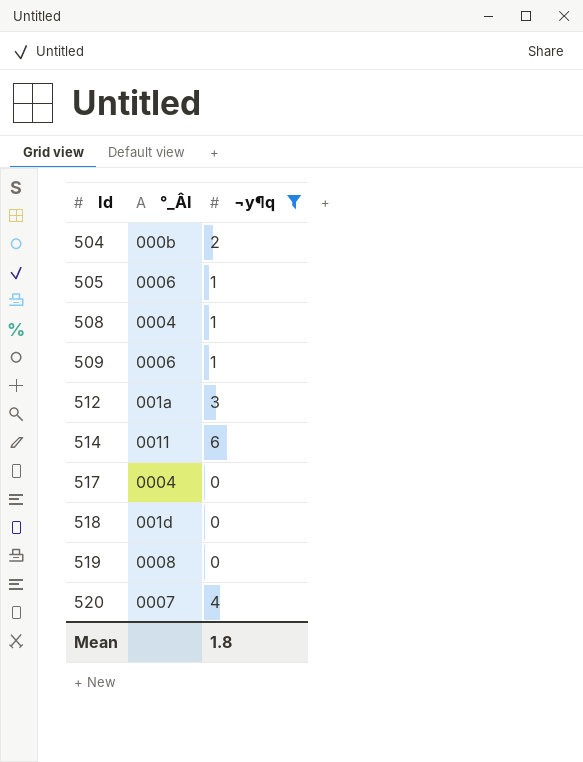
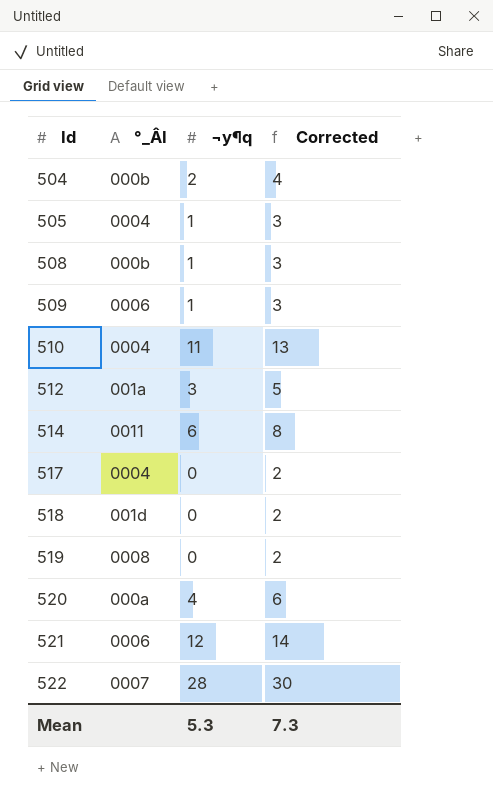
filter: ¬y¶q <= 6 -> none
column Corrected | formula: none -> [¬y¶q] + 2
505 | °_ÂI: 0006 -> 0004
508 | °_ÂI: 0004 -> 000b
520 | °_ÂI: 0007 -> 000a
Mean | ¬y¶q: 1.8 -> 5.3

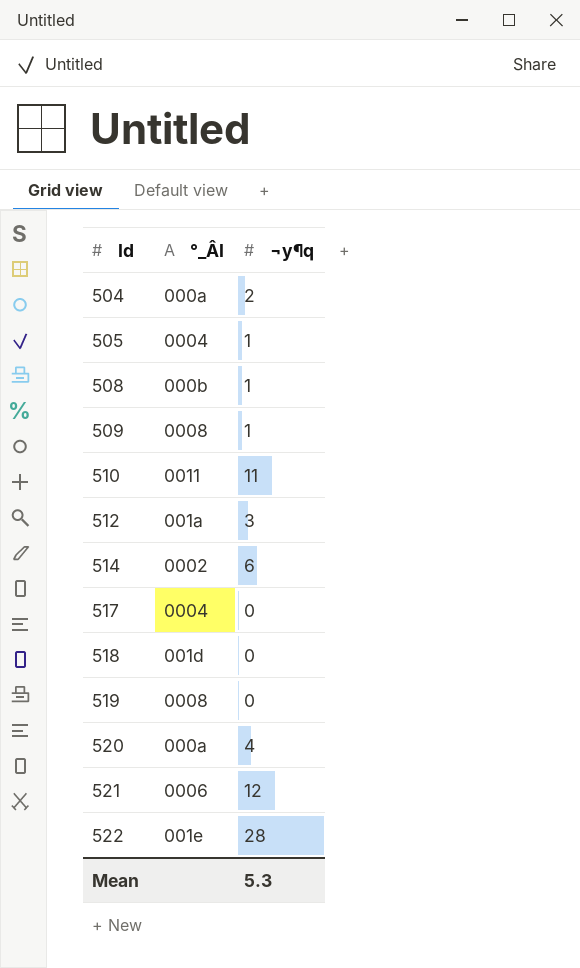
column Corrected | formula: [¬y¶q] + 2 -> none
504 | °_ÂI: 000b -> 000a
509 | °_ÂI: 0006 -> 0008
510 | °_ÂI: 0004 -> 0011
514 | °_ÂI: 0011 -> 0002
522 | °_ÂI: 0007 -> 001e

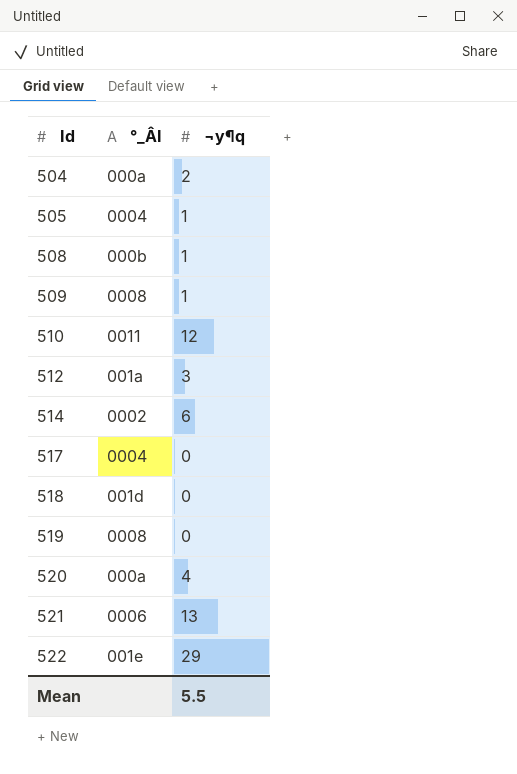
510 | ¬y¶q: 11 -> 12
521 | ¬y¶q: 12 -> 13
522 | ¬y¶q: 28 -> 29
Mean | ¬y¶q: 5.3 -> 5.5

